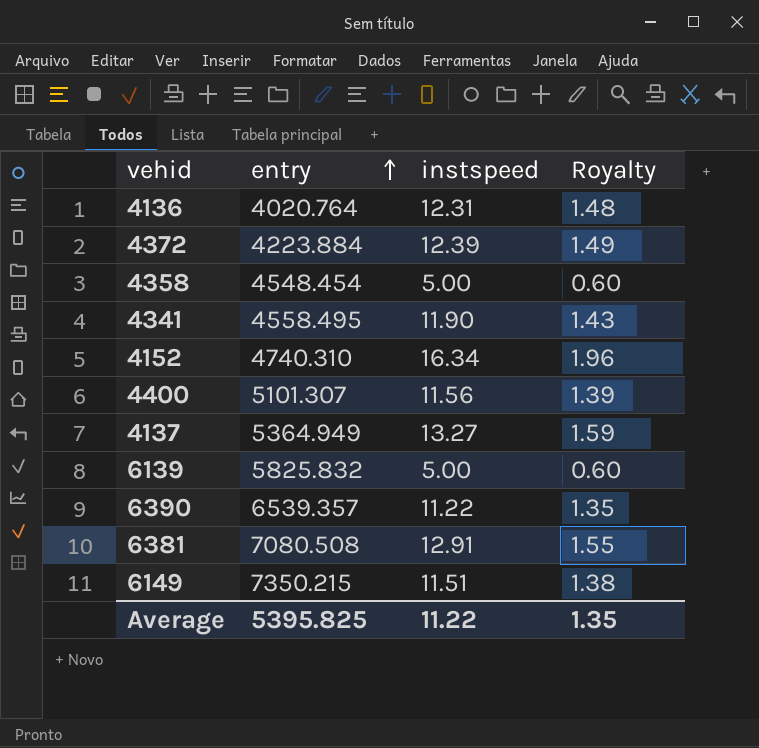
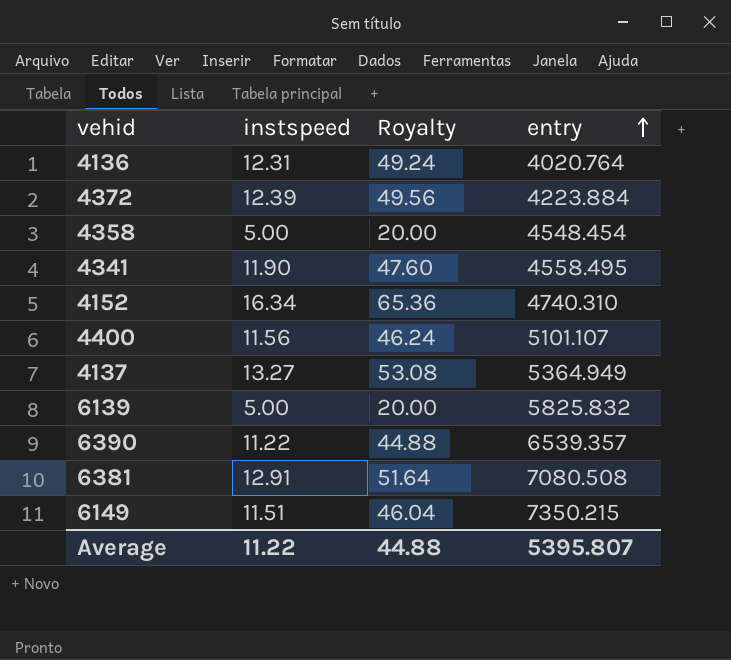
column Royalty | formula: [instspeed] * 0.12 -> [instspeed] * 4
column entry | position: 2 -> 4
4400 | entry: 5101.307 -> 5101.107
Average | Royalty: 1.35 -> 44.88
Average | entry: 5395.825 -> 5395.807

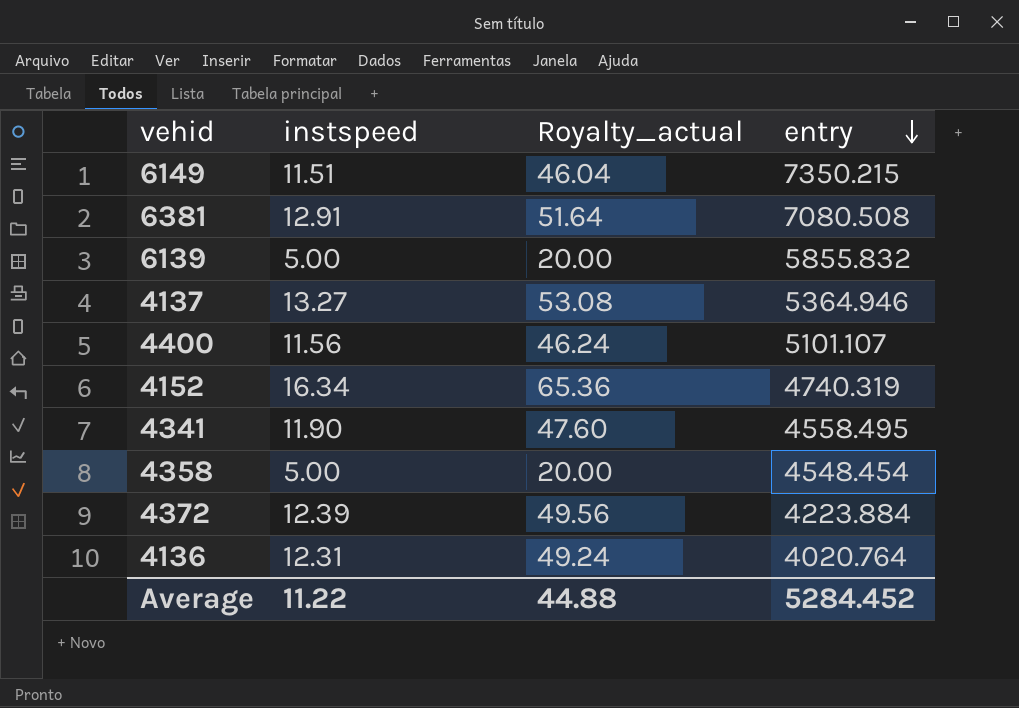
row order: entry ascending -> entry descending
column name: Royalty -> Royalty_actual
row 6390: 11.22 | 44.88 | 6539.357 -> none
6139 | entry: 5825.832 -> 5855.832
4137 | entry: 5364.949 -> 5364.946
4152 | entry: 4740.310 -> 4740.319
Average | entry: 5395.807 -> 5284.452

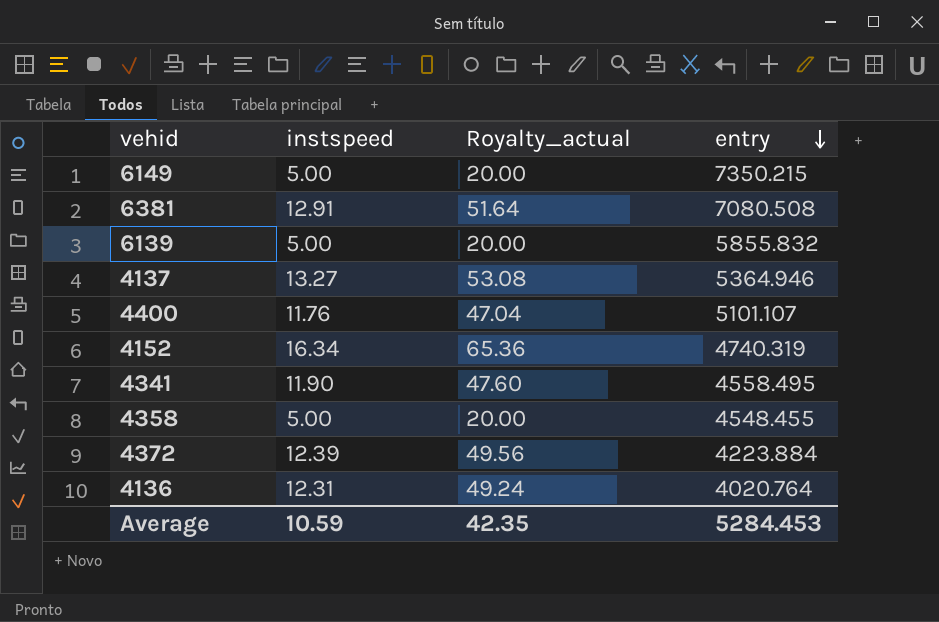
6149 | instspeed: 11.51 -> 5.00
6149 | Royalty_actual: 46.04 -> 20.00
4400 | instspeed: 11.56 -> 11.76
4400 | Royalty_actual: 46.24 -> 47.04
4358 | entry: 4548.454 -> 4548.455
Average | instspeed: 11.22 -> 10.59
Average | Royalty_actual: 44.88 -> 42.35
Average | entry: 5284.452 -> 5284.453

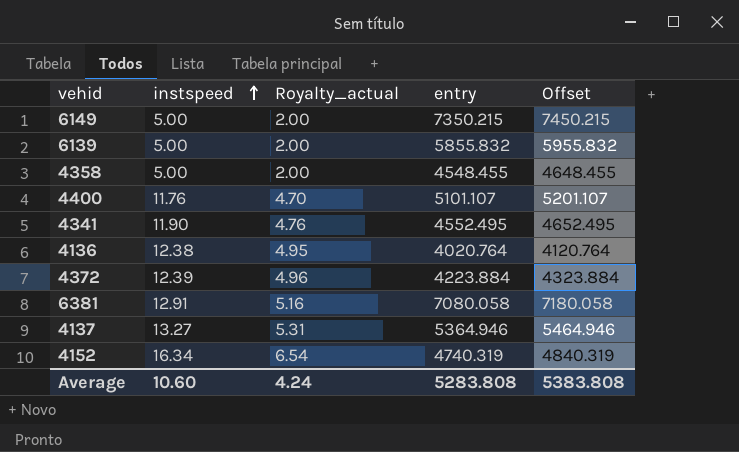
row order: entry descending -> instspeed ascending
column Royalty_actual | formula: [instspeed] * 4 -> [instspeed] * 0.4
column Offset | formula: none -> [entry] + 100
4341 | entry: 4558.495 -> 4552.495
4136 | instspeed: 12.31 -> 12.38
6381 | entry: 7080.508 -> 7080.058
Average | instspeed: 10.59 -> 10.60
Average | Royalty_actual: 42.35 -> 4.24
Average | entry: 5284.453 -> 5283.808

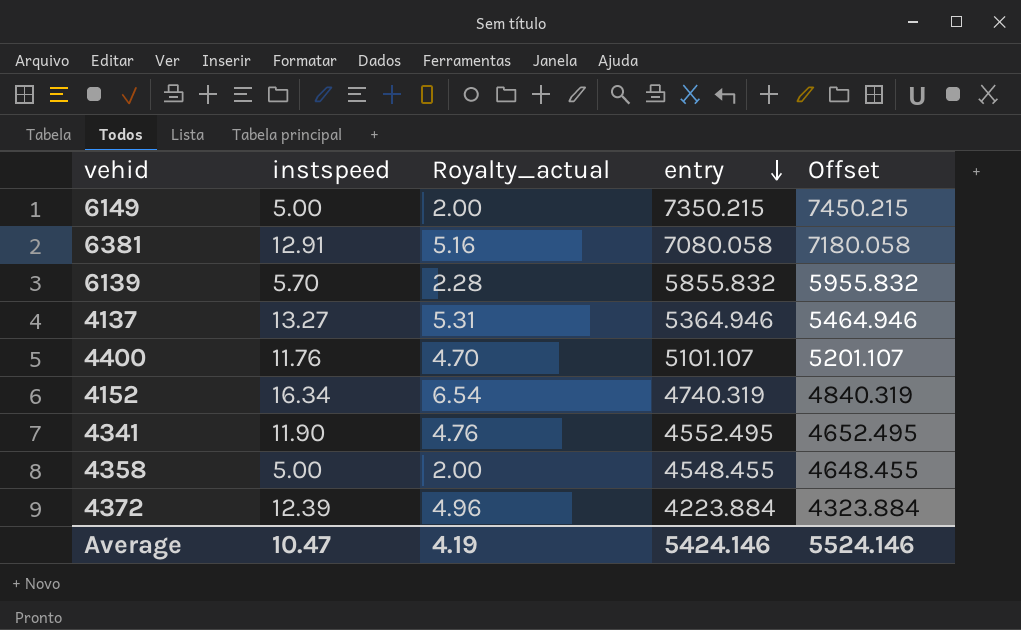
row order: instspeed ascending -> entry descending
row 4136: 12.38 | 4.95 | 4020.764 | 4120.764 -> none
6139 | instspeed: 5.00 -> 5.70
6139 | Royalty_actual: 2.00 -> 2.28
Average | instspeed: 10.60 -> 10.47
Average | Royalty_actual: 4.24 -> 4.19
Average | entry: 5283.808 -> 5424.146
Average | Offset: 5383.808 -> 5524.146

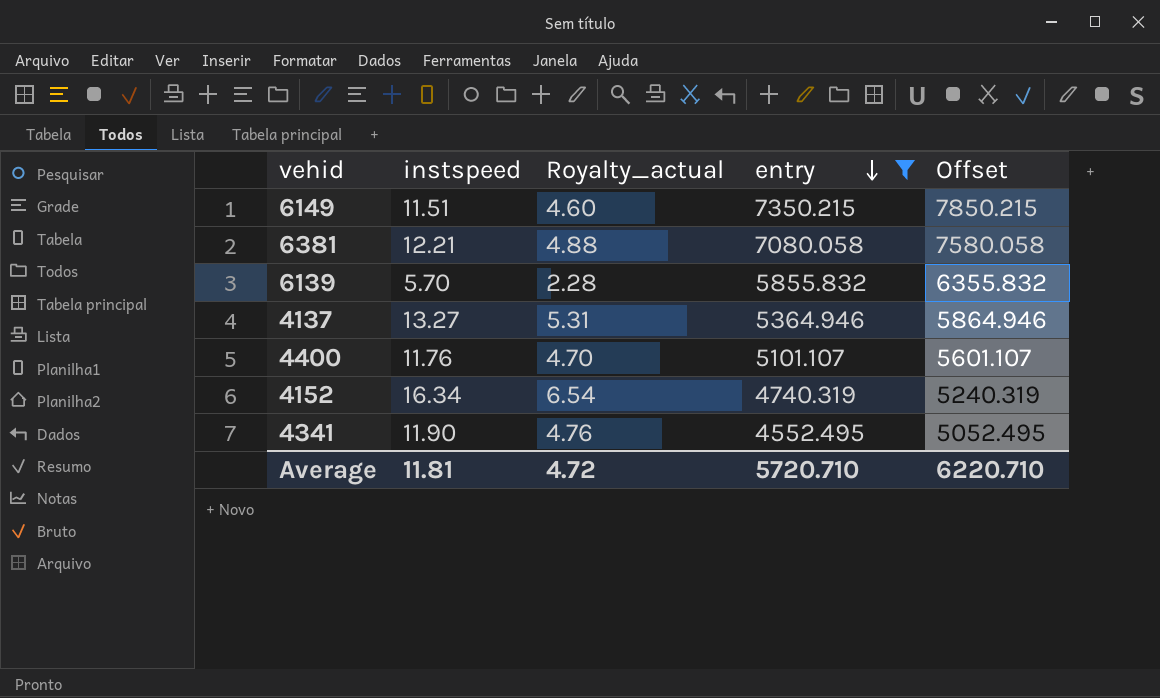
filter: none -> entry >= 4552.495
column Offset | formula: [entry] + 100 -> [entry] + 500
6149 | instspeed: 5.00 -> 11.51
6149 | Royalty_actual: 2.00 -> 4.60
6381 | instspeed: 12.91 -> 12.21
6381 | Royalty_actual: 5.16 -> 4.88
Average | instspeed: 10.47 -> 11.81
Average | Royalty_actual: 4.19 -> 4.72
Average | entry: 5424.146 -> 5720.710
Average | Offset: 5524.146 -> 6220.710

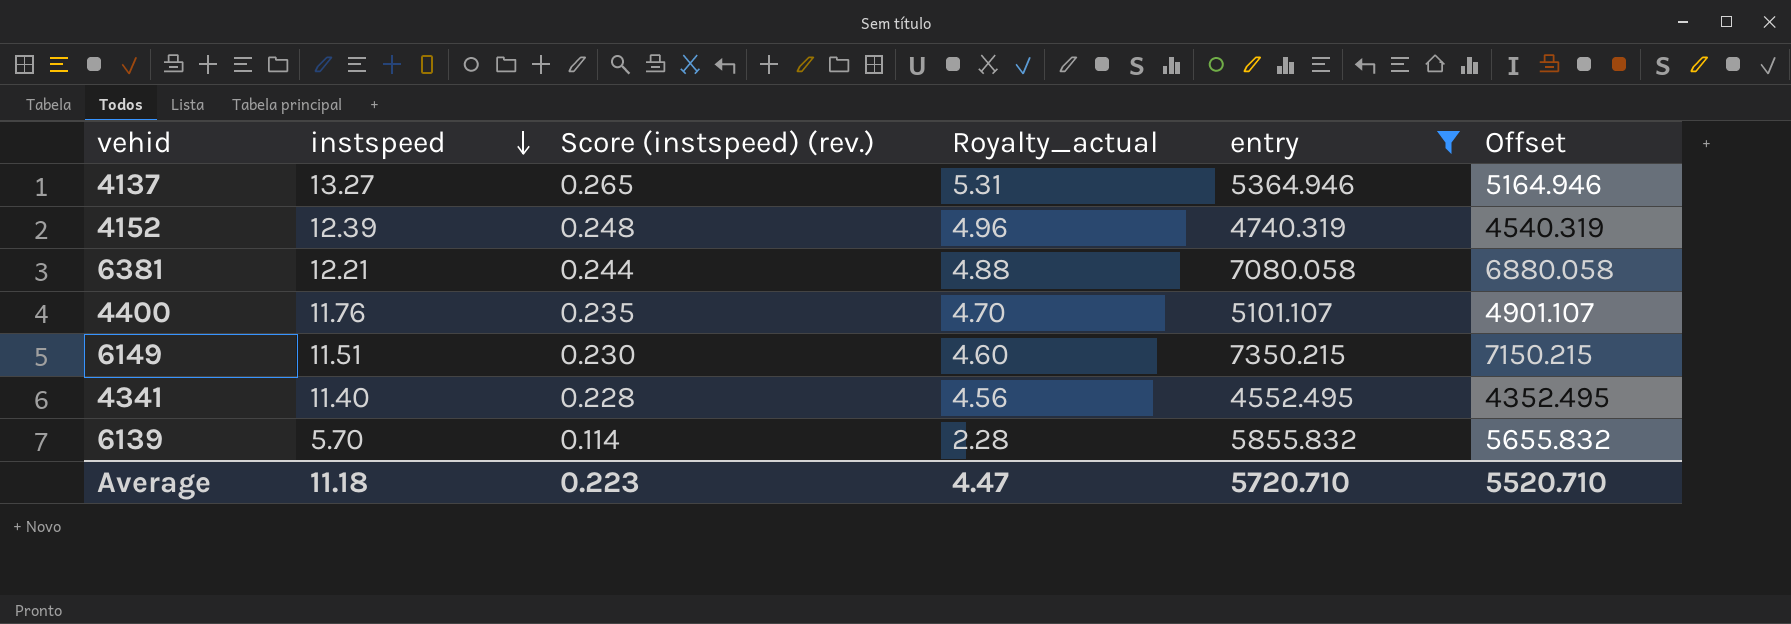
row order: entry descending -> instspeed descending
column Score (instspeed) (rev.) | formula: none -> [instspeed] * 0.02
column Offset | formula: [entry] + 500 -> [entry] - 200
4152 | instspeed: 16.34 -> 12.39
4152 | Royalty_actual: 6.54 -> 4.96
4341 | instspeed: 11.90 -> 11.40
4341 | Royalty_actual: 4.76 -> 4.56
Average | instspeed: 11.81 -> 11.18
Average | Royalty_actual: 4.72 -> 4.47
Average | Offset: 6220.710 -> 5520.710

